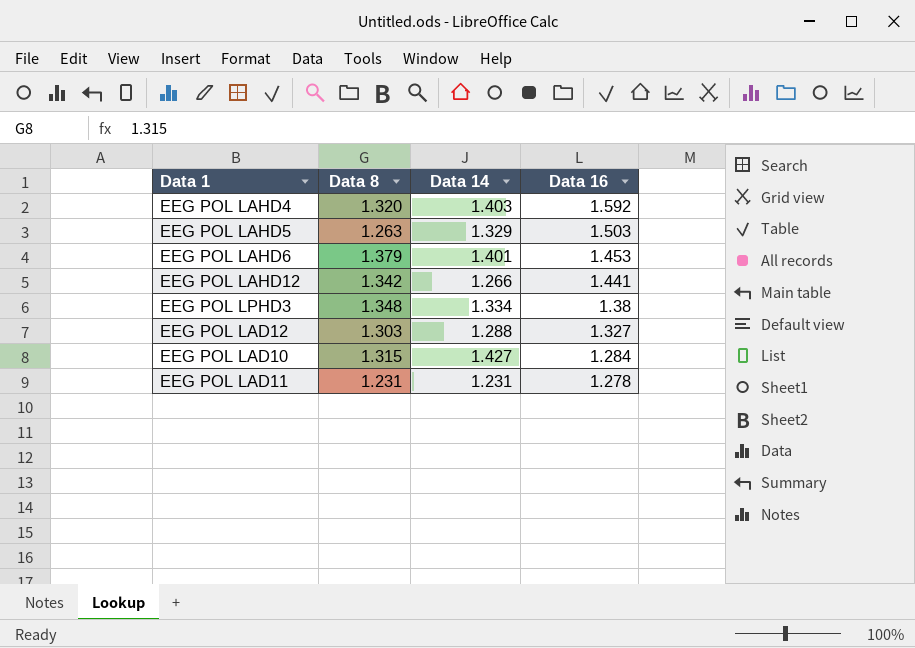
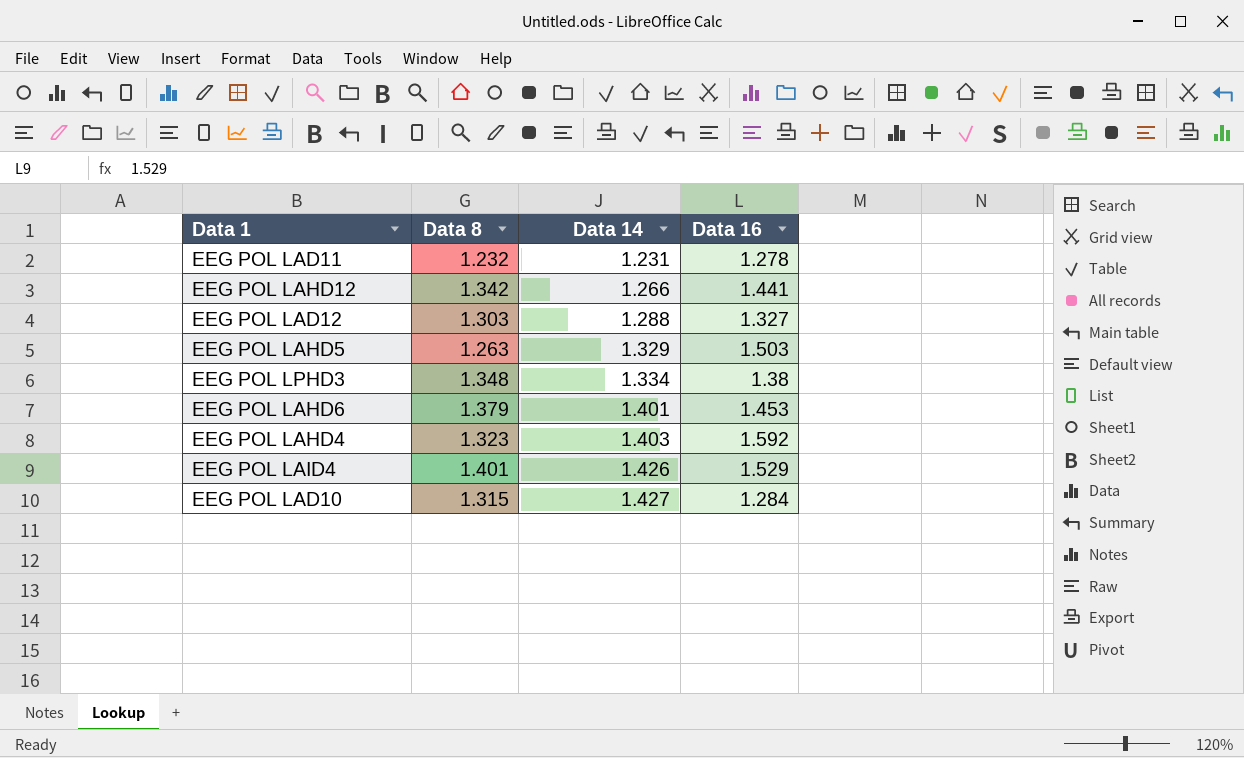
row order: Data 16 descending -> Data 14 ascending
EEG POL LAD11 | Data 8: 1.231 -> 1.232
EEG POL LAHD4 | Data 8: 1.320 -> 1.323
row EEG POL LAID4: none -> 1.401 | 1.426 | 1.529

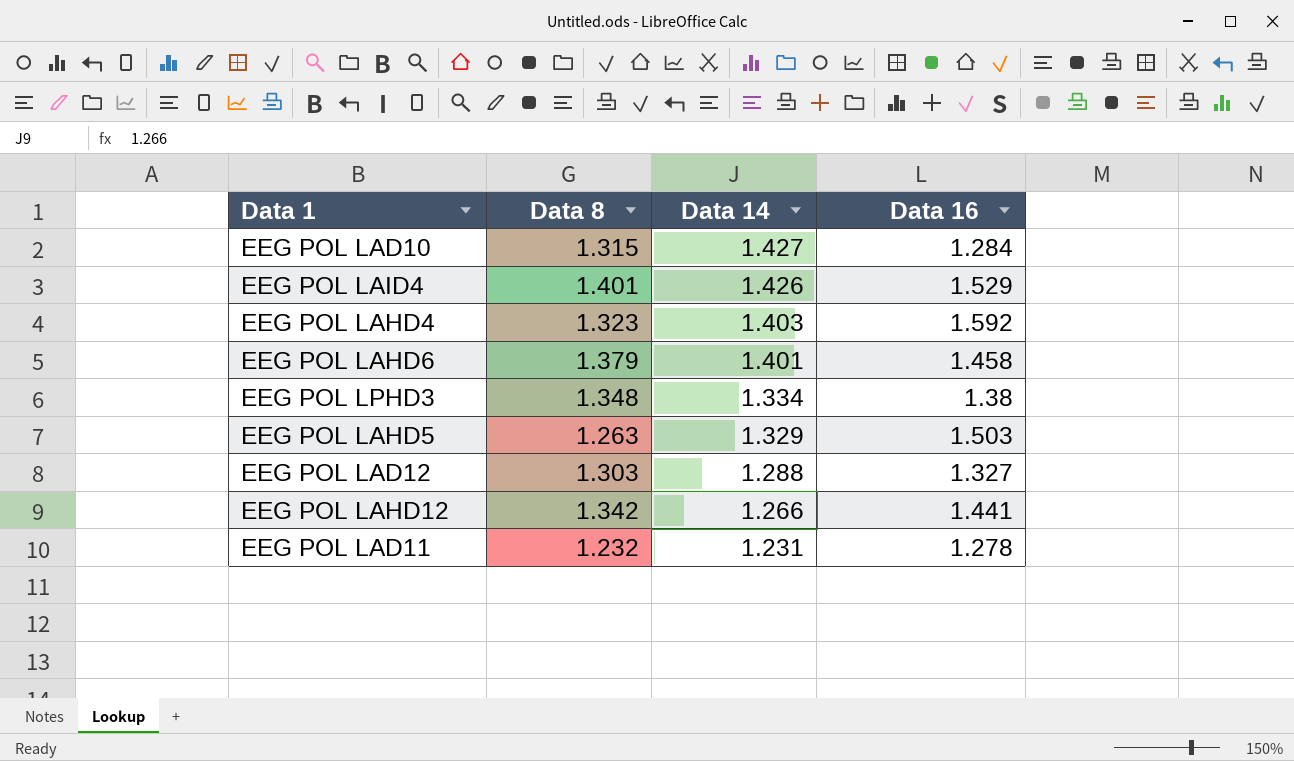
row order: Data 14 ascending -> Data 14 descending
EEG POL LAHD6 | Data 16: 1.453 -> 1.458

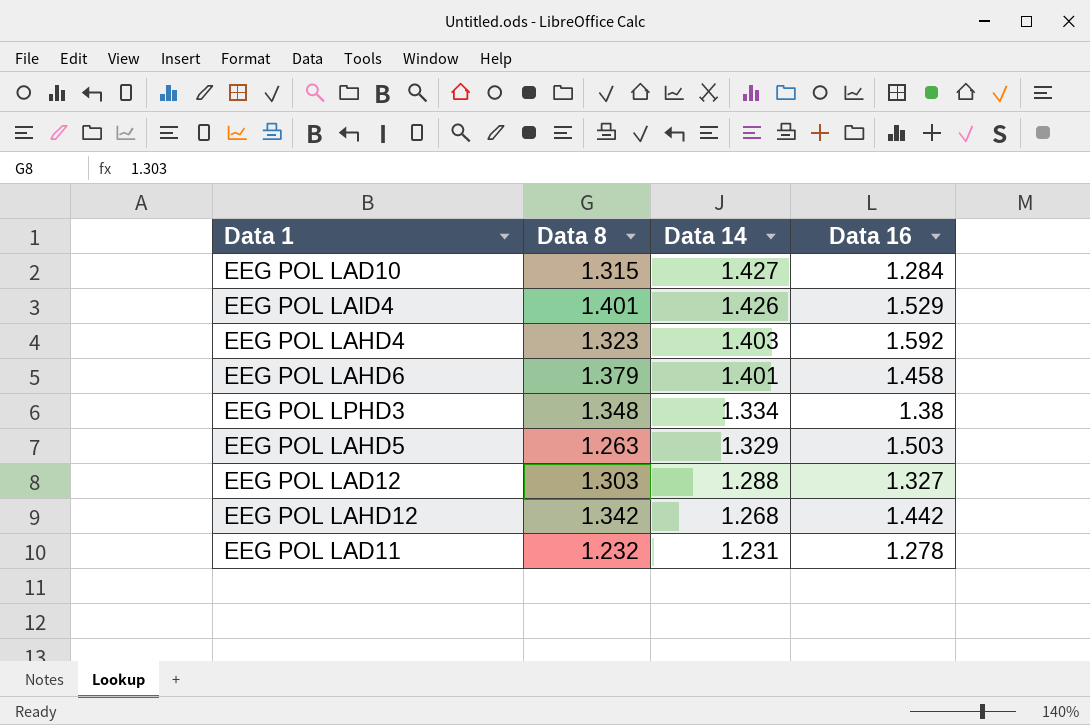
EEG POL LAHD12 | Data 14: 1.266 -> 1.268
EEG POL LAHD12 | Data 16: 1.441 -> 1.442

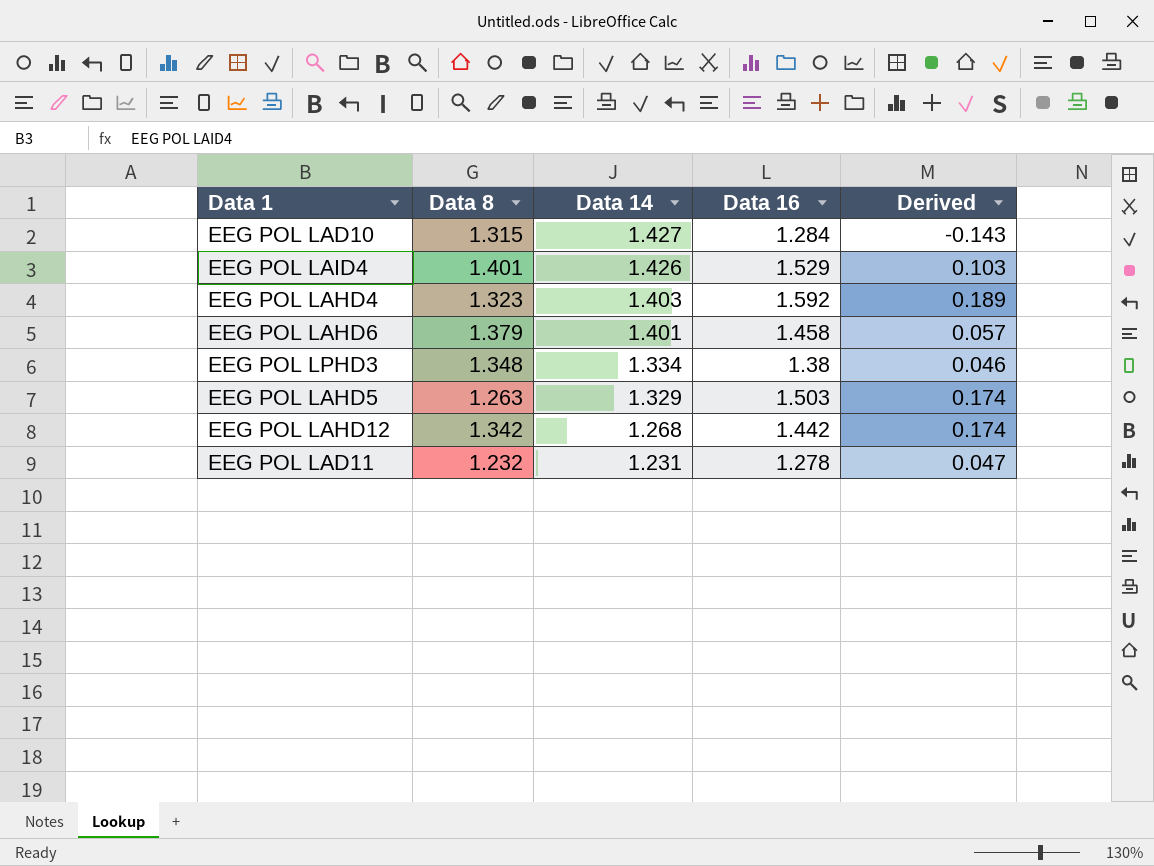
column Derived | formula: none -> [Data 16] - [Data 14]
row EEG POL LAD12: 1.303 | 1.288 | 1.327 -> none

